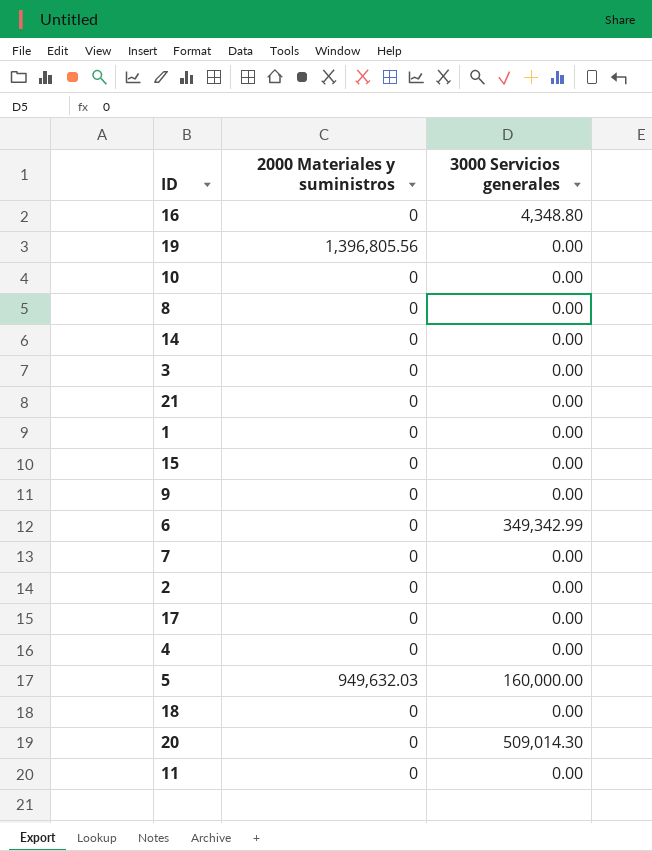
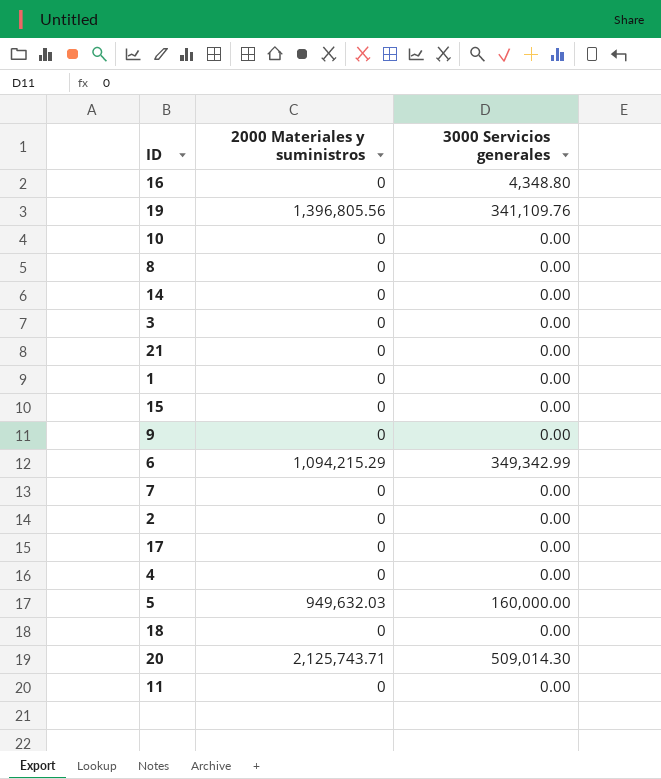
19 | 3000 Servicios generales: 0.00 -> 341,109.76
6 | 2000 Materiales y suministros: 0 -> 1,094,215.29
20 | 2000 Materiales y suministros: 0 -> 2,125,743.71

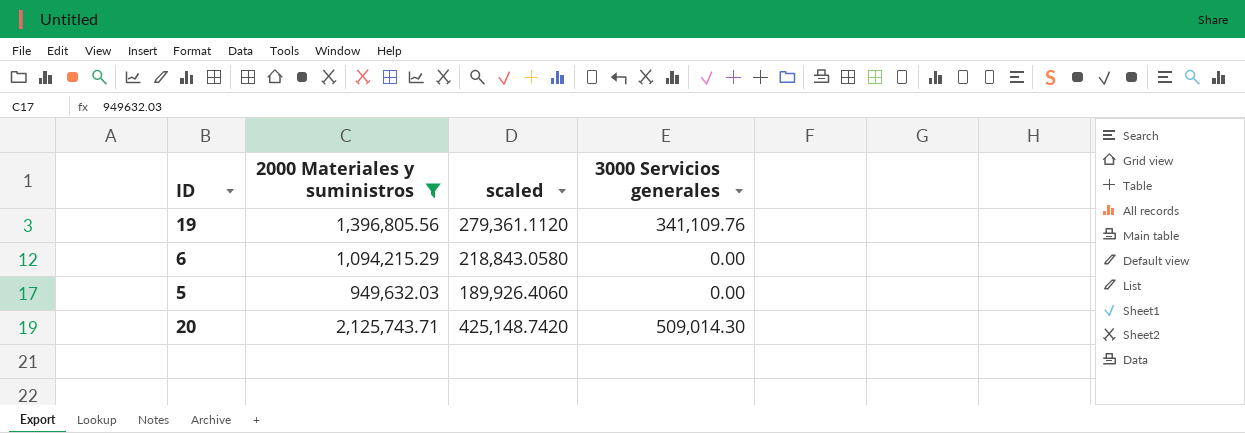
filter: none -> 2000 Materiales y suministros != 0
column scaled | formula: none -> [2000 Materiales y suministros] * 0.2
6 | 3000 Servicios generales: 349,342.99 -> 0.00
5 | 3000 Servicios generales: 160,000.00 -> 0.00

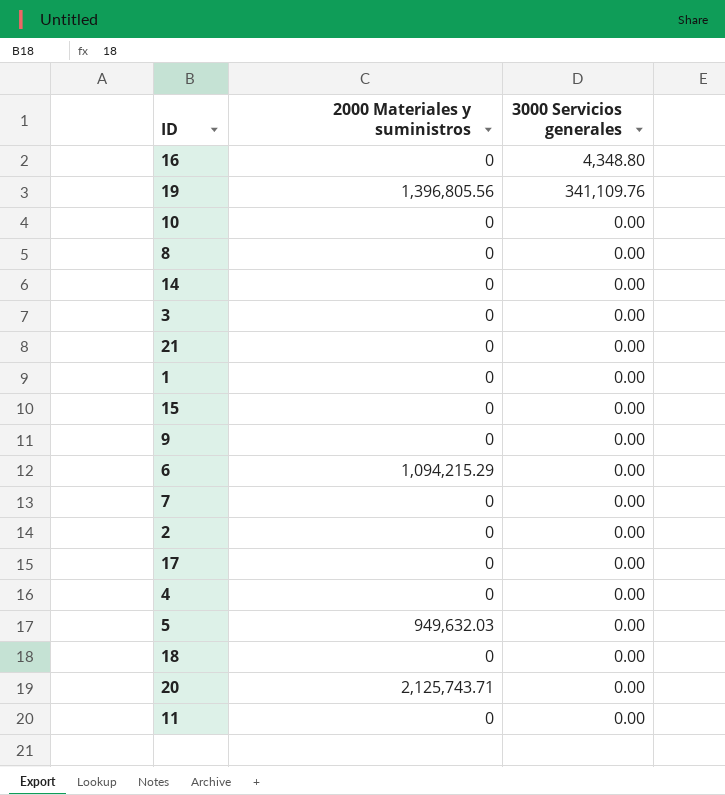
filter: 2000 Materiales y suministros != 0 -> none
column scaled | formula: [2000 Materiales y suministros] * 0.2 -> none
20 | 3000 Servicios generales: 509,014.30 -> 0.00

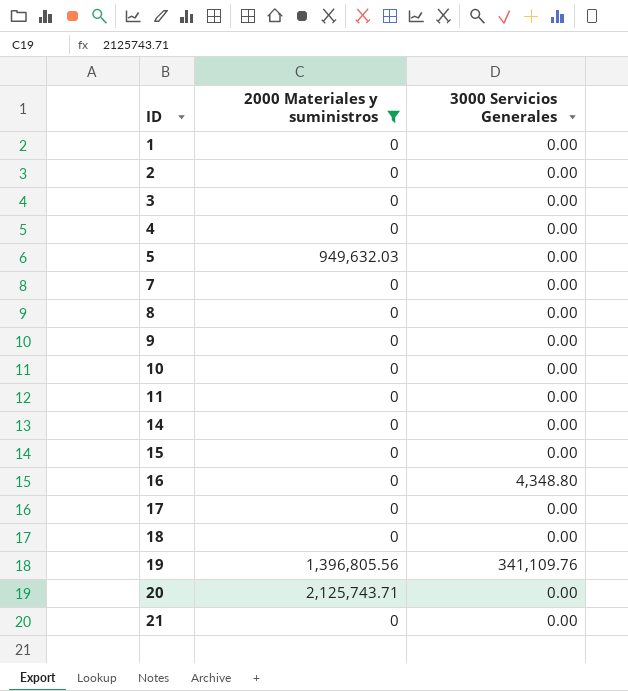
filter: none -> 2000 Materiales y suministros != 1,094,215.29
row order: none -> ID ascending
column name: 3000 Servicios generales -> 3000 Servicios Generales

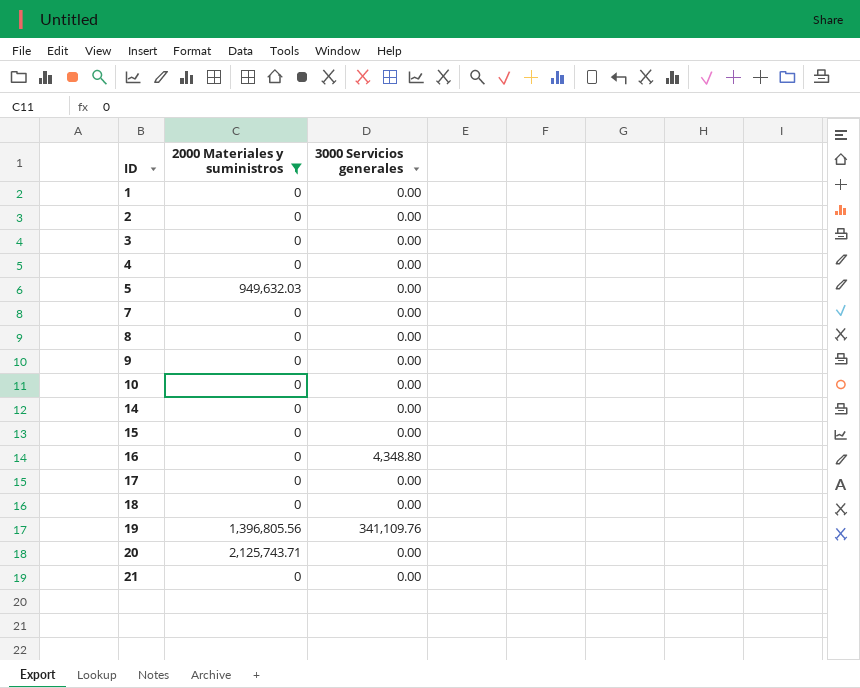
column name: 3000 Servicios Generales -> 3000 Servicios generales
row 11: 0 | 0.00 -> none

